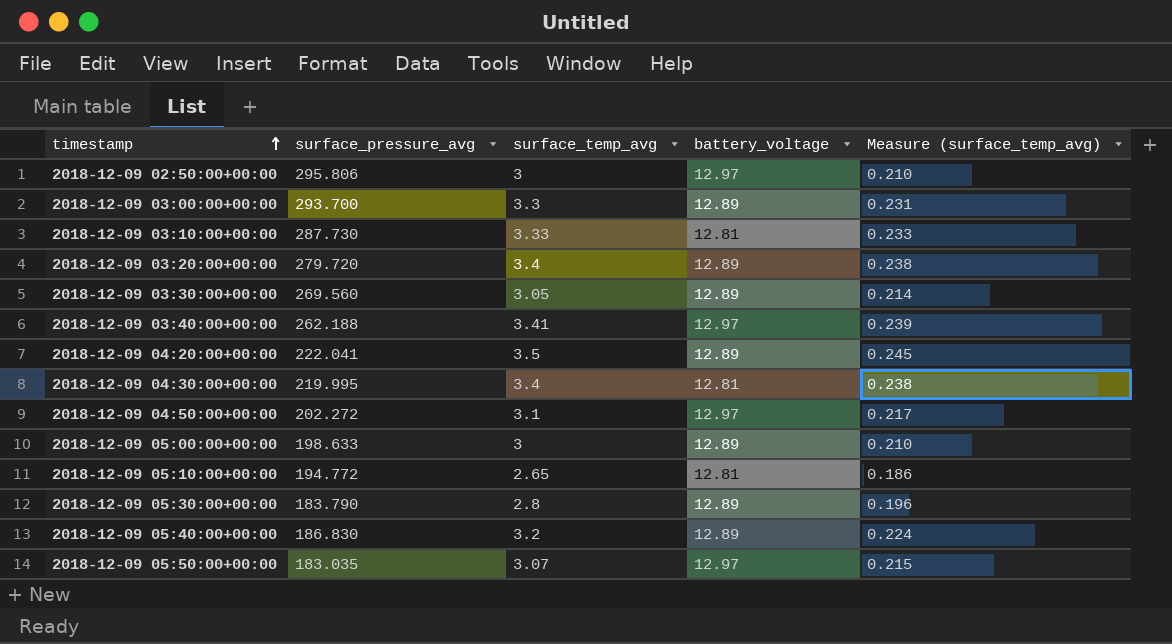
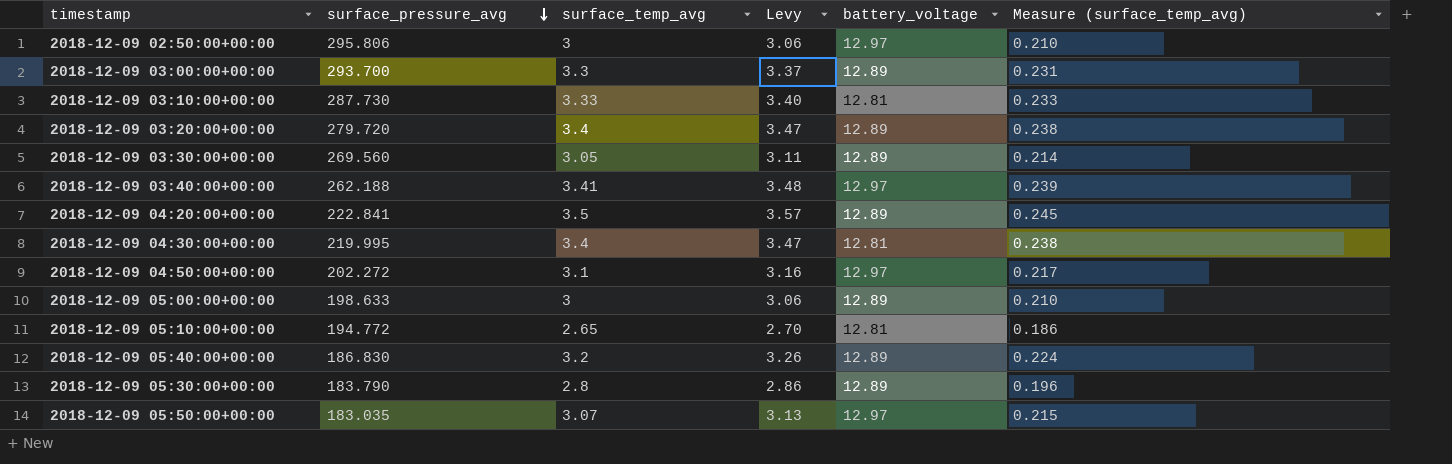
row order: timestamp ascending -> surface_pressure_avg descending
column Levy | formula: none -> [surface_temp_avg] * 1.02
2018-12-09 04:20:00+00:00 | surface_pressure_avg: 222.041 -> 222.841

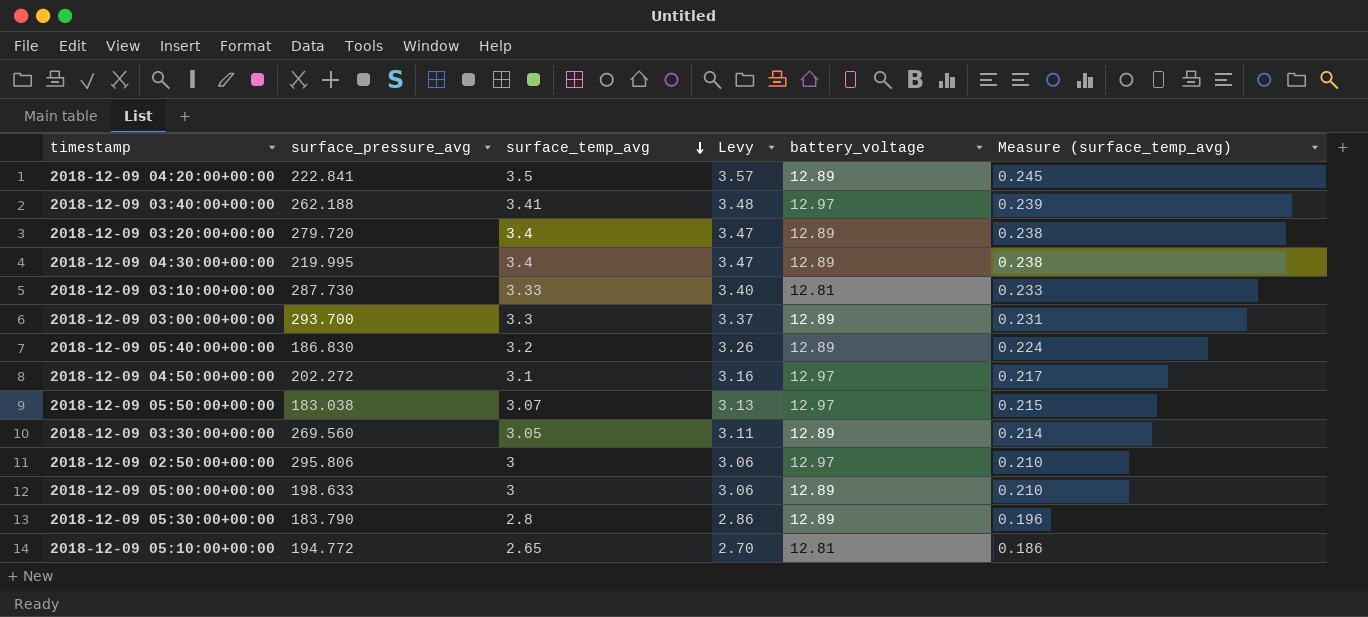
row order: surface_pressure_avg descending -> surface_temp_avg descending
2018-12-09 04:30:00+00:00 | battery_voltage: 12.81 -> 12.89
2018-12-09 05:50:00+00:00 | surface_pressure_avg: 183.035 -> 183.038

